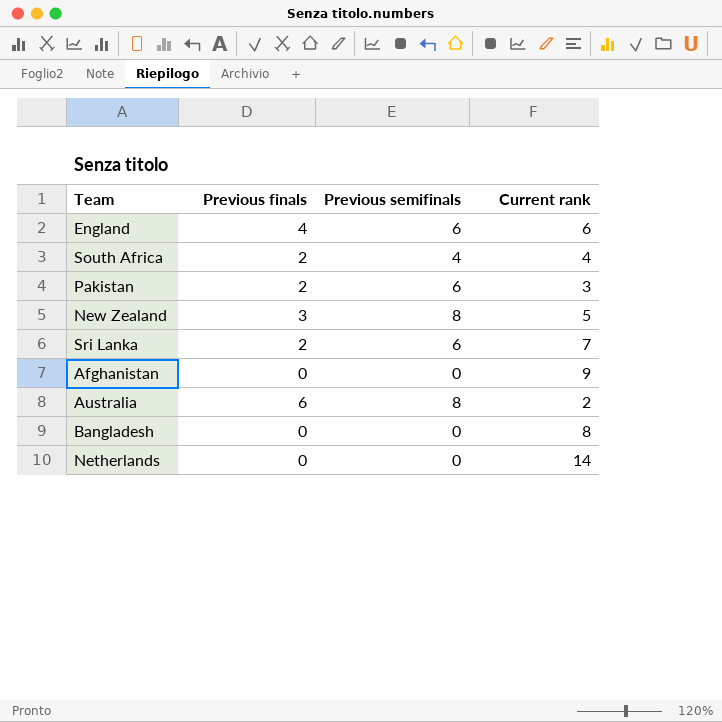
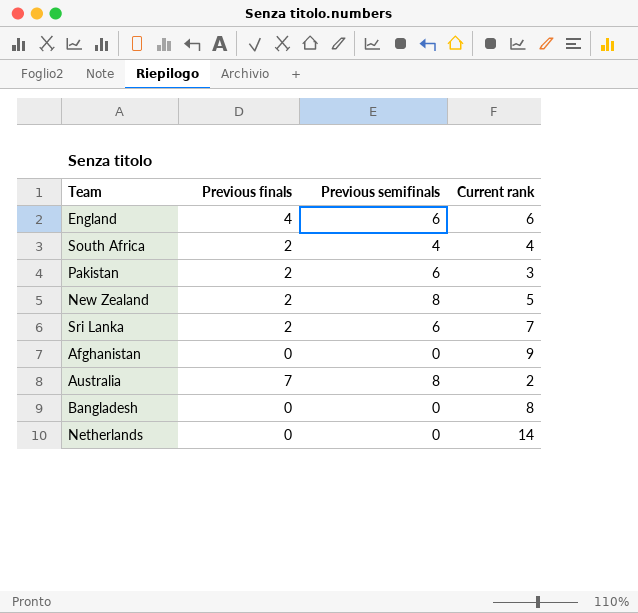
New Zealand | Previous finals: 3 -> 2
Australia | Previous finals: 6 -> 7

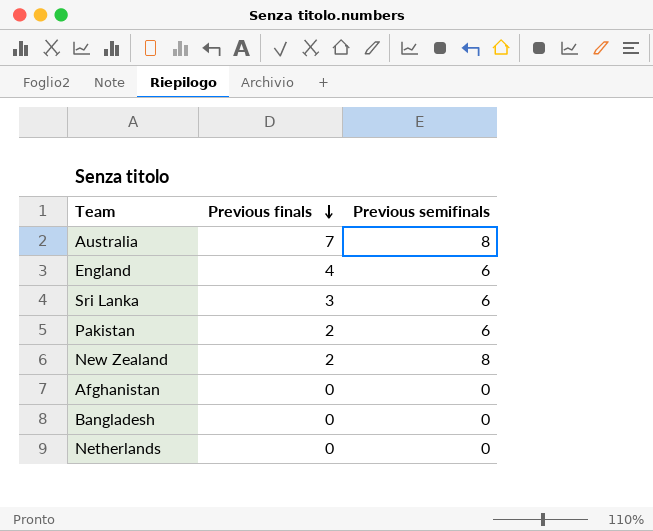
row order: none -> Previous finals descending
column Current rank | position: 4 -> none
row South Africa: 2 | 4 | 4 -> none
Sri Lanka | Previous finals: 2 -> 3

